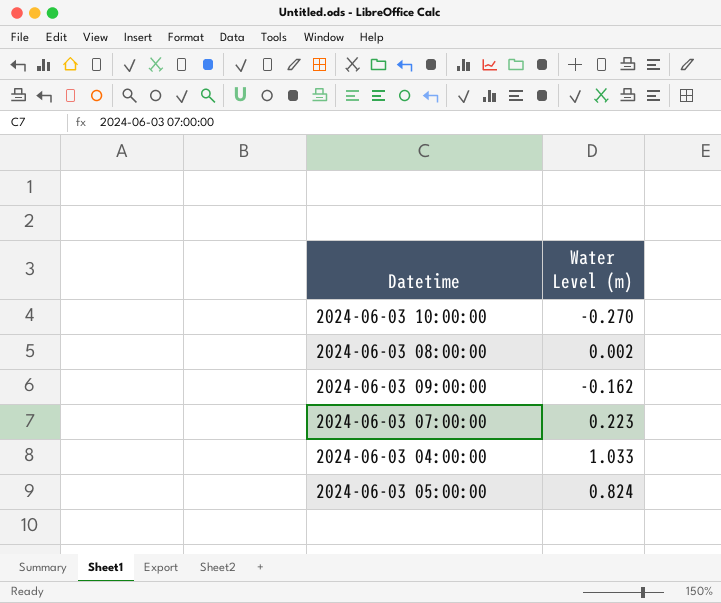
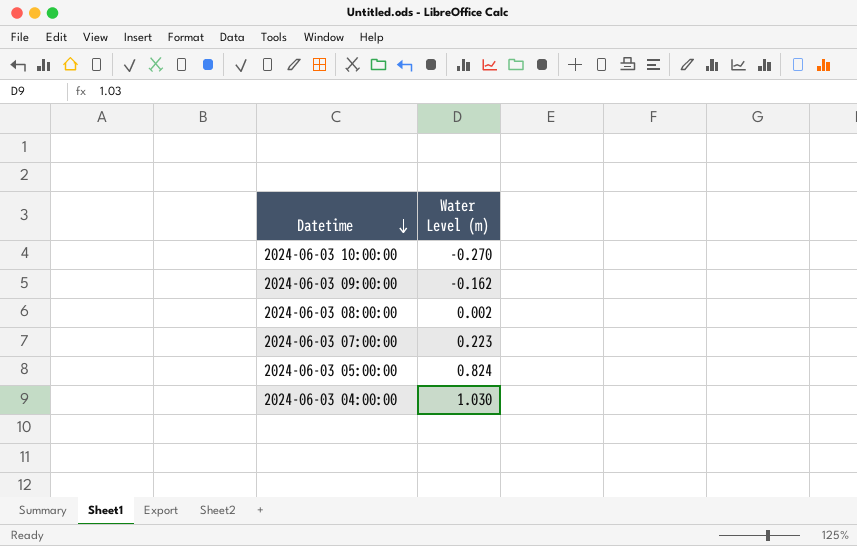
row order: none -> Datetime descending
2024-06-03 04:00:00 | Water Level (m): 1.033 -> 1.030

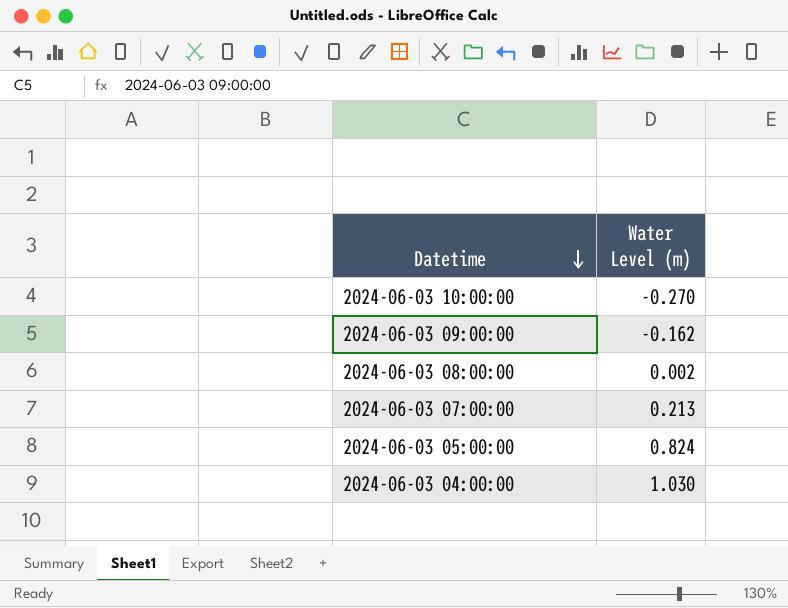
2024-06-03 07:00:00 | Water Level (m): 0.223 -> 0.213

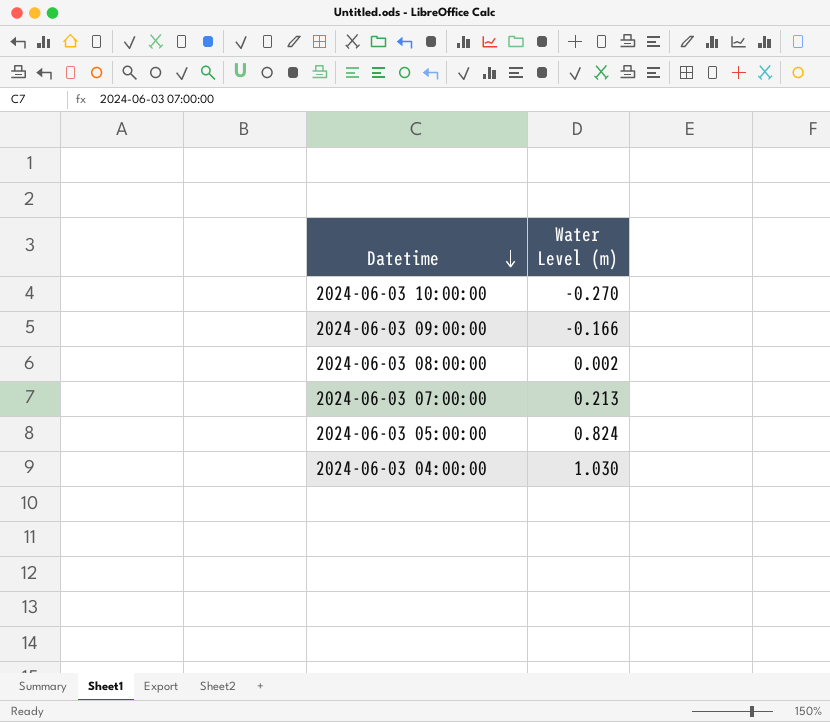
2024-06-03 09:00:00 | Water Level (m): -0.162 -> -0.166

